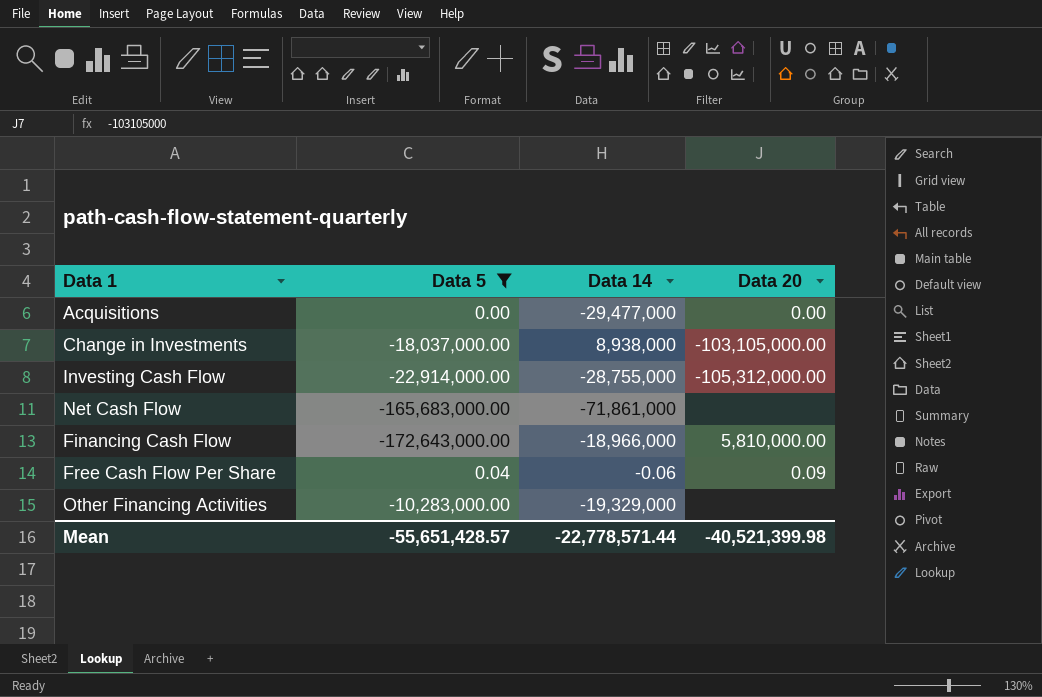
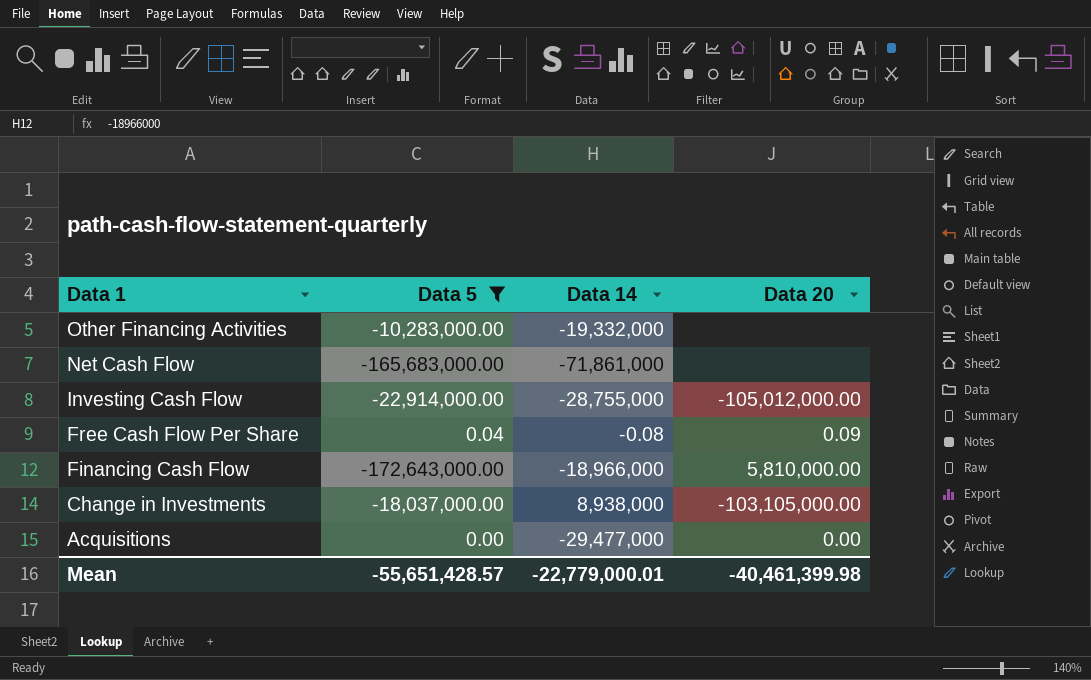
row order: none -> Data 1 descending
Other Financing Activities | Data 14: -19,329,000 -> -19,332,000
Investing Cash Flow | Data 20: -105,312,000.00 -> -105,012,000.00
Free Cash Flow Per Share | Data 14: -0.06 -> -0.08
Mean | Data 14: -22,778,571.44 -> -22,779,000.01
Mean | Data 20: -40,521,399.98 -> -40,461,399.98

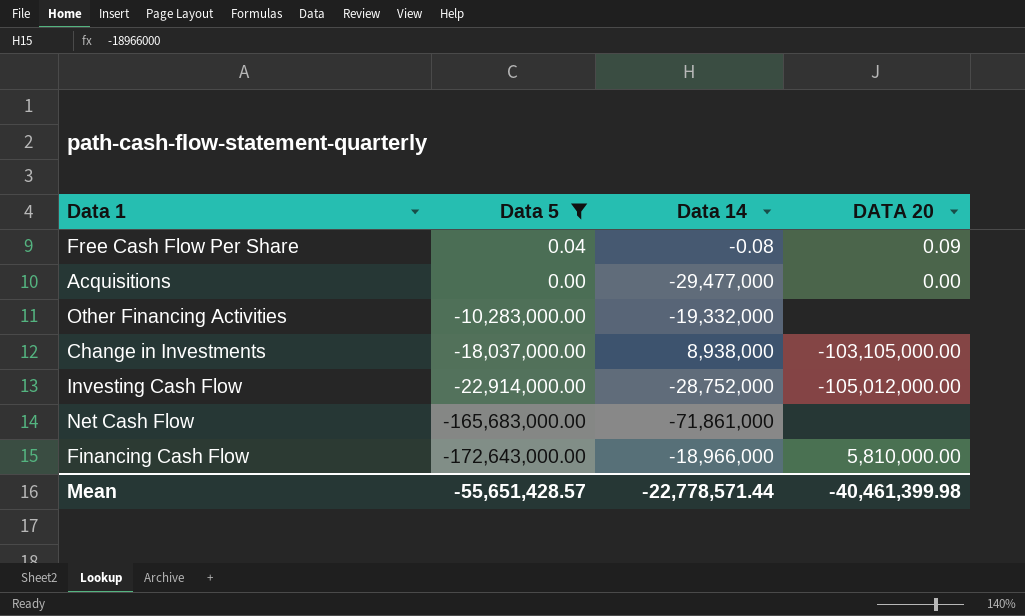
row order: Data 1 descending -> Data 5 descending
column name: Data 20 -> DATA 20
Investing Cash Flow | Data 14: -28,755,000 -> -28,752,000
Mean | Data 14: -22,779,000.01 -> -22,778,571.44

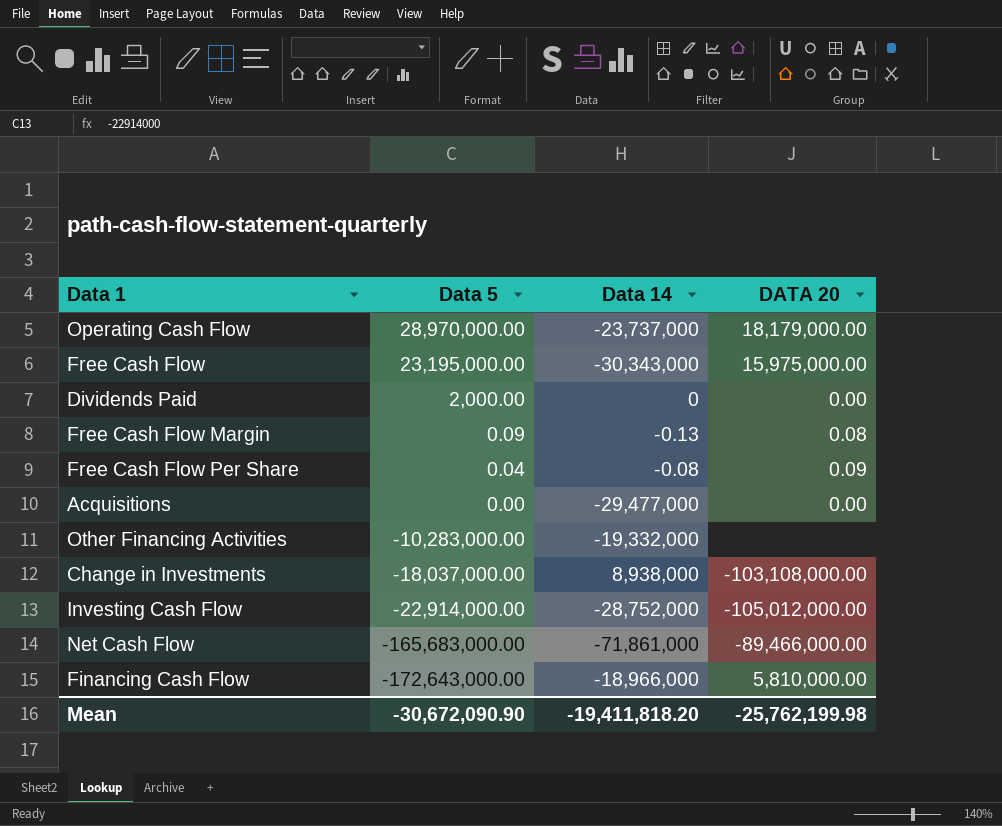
filter: Data 5 <= 0.04 -> none
Change in Investments | DATA 20: -103,105,000.00 -> -103,108,000.00
Net Cash Flow | DATA 20: none -> -89,466,000.00
Mean | Data 5: -55,651,428.57 -> -30,672,090.90
Mean | Data 14: -22,778,571.44 -> -19,411,818.20
Mean | DATA 20: -40,461,399.98 -> -25,762,199.98

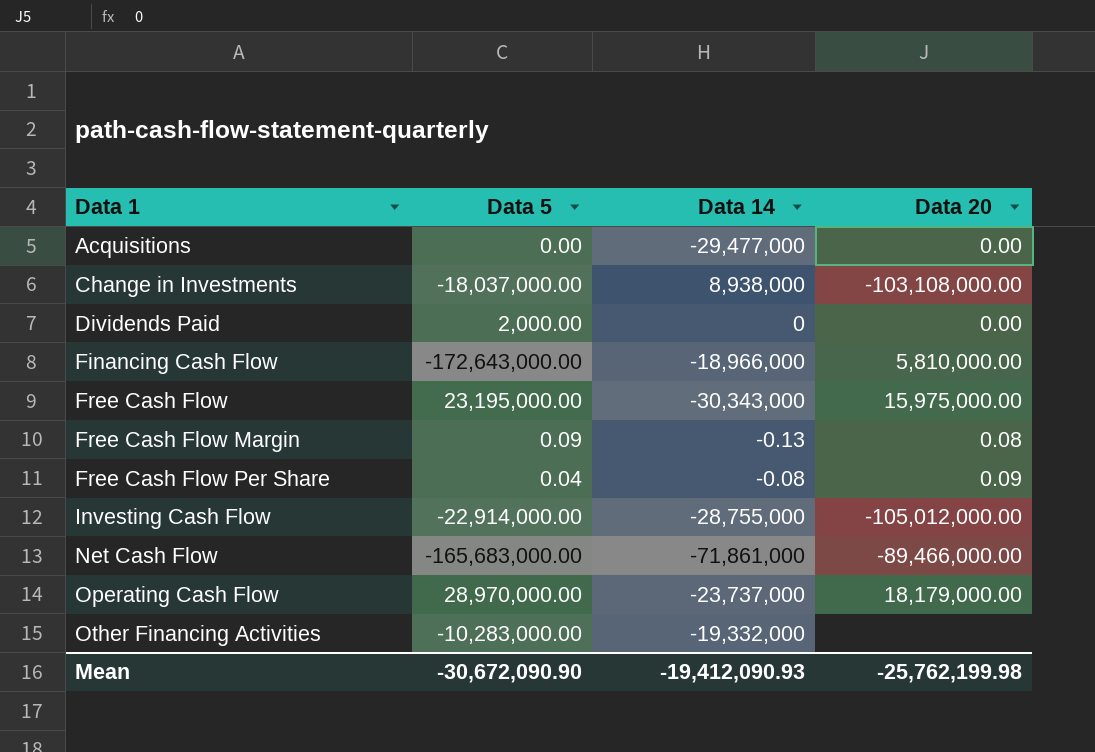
row order: Data 5 descending -> Data 1 ascending
column name: DATA 20 -> Data 20
Investing Cash Flow | Data 14: -28,752,000 -> -28,755,000
Mean | Data 14: -19,411,818.20 -> -19,412,090.93

